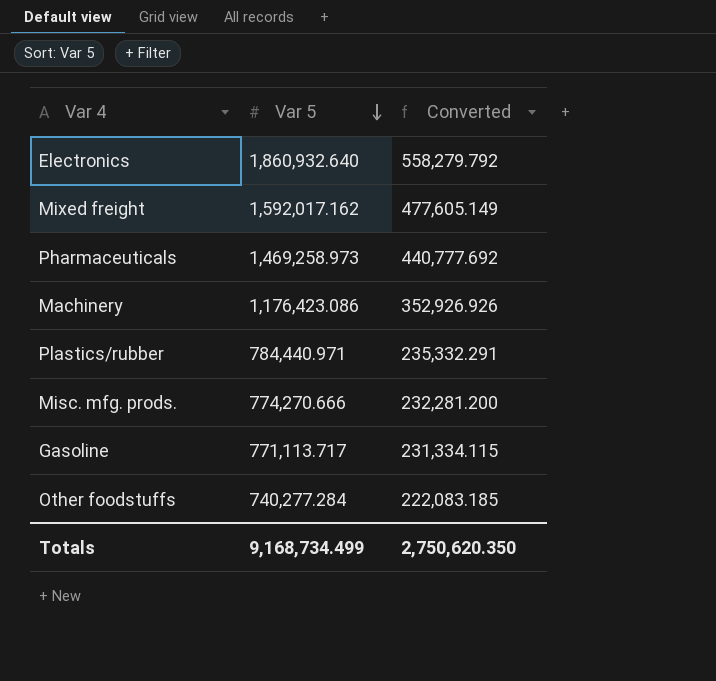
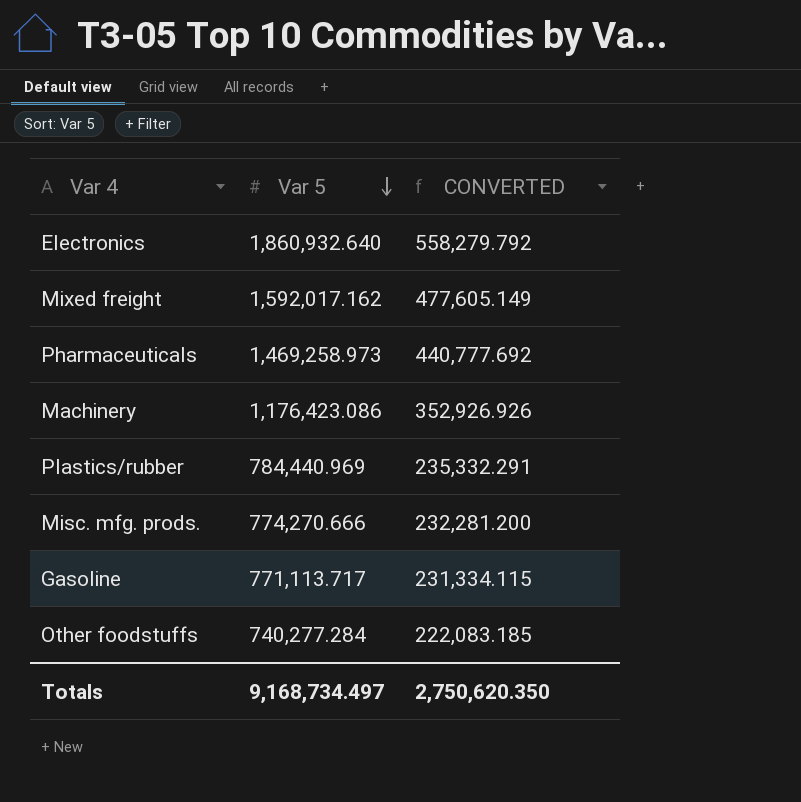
column name: Converted -> CONVERTED
Plastics/rubber | Var 5: 784,440.971 -> 784,440.969
Totals | Var 5: 9,168,734.499 -> 9,168,734.497

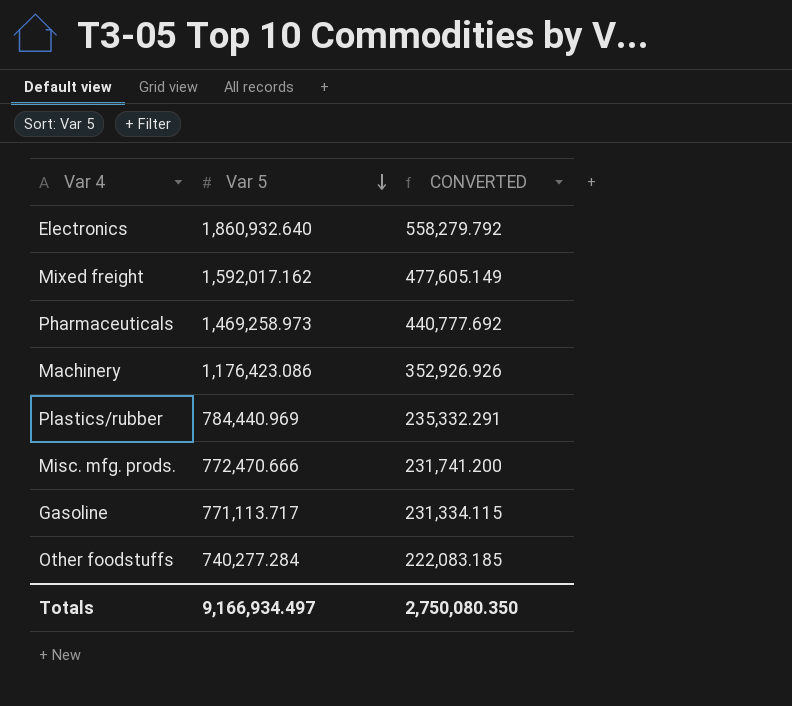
Misc. mfg. prods. | Var 5: 774,270.666 -> 772,470.666
Misc. mfg. prods. | CONVERTED: 232,281.200 -> 231,741.200
Totals | Var 5: 9,168,734.497 -> 9,166,934.497
Totals | CONVERTED: 2,750,620.350 -> 2,750,080.350

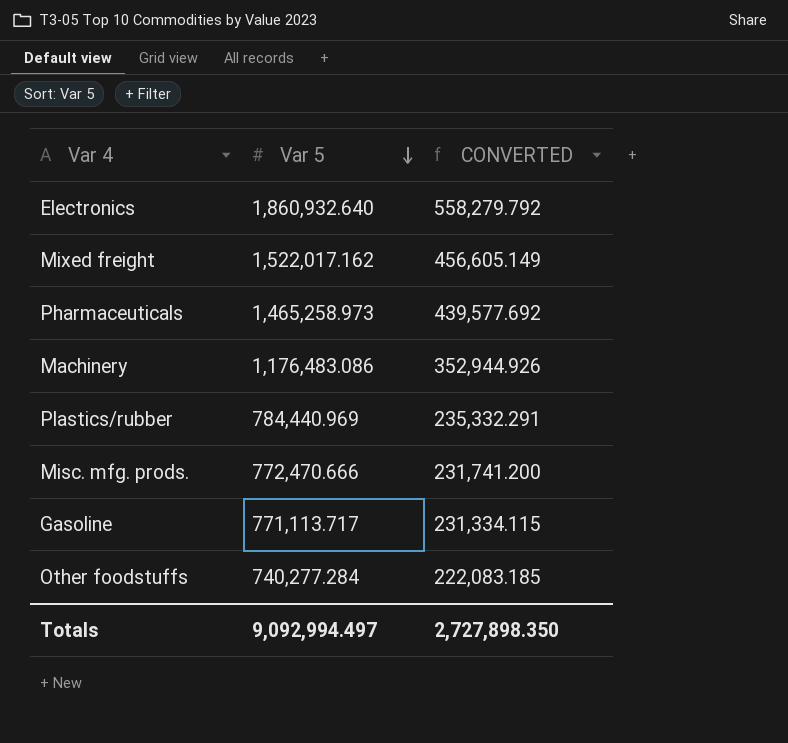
Mixed freight | Var 5: 1,592,017.162 -> 1,522,017.162
Mixed freight | CONVERTED: 477,605.149 -> 456,605.149
Pharmaceuticals | Var 5: 1,469,258.973 -> 1,465,258.973
Pharmaceuticals | CONVERTED: 440,777.692 -> 439,577.692
Machinery | Var 5: 1,176,423.086 -> 1,176,483.086
Machinery | CONVERTED: 352,926.926 -> 352,944.926
Totals | Var 5: 9,166,934.497 -> 9,092,994.497
Totals | CONVERTED: 2,750,080.350 -> 2,727,898.350

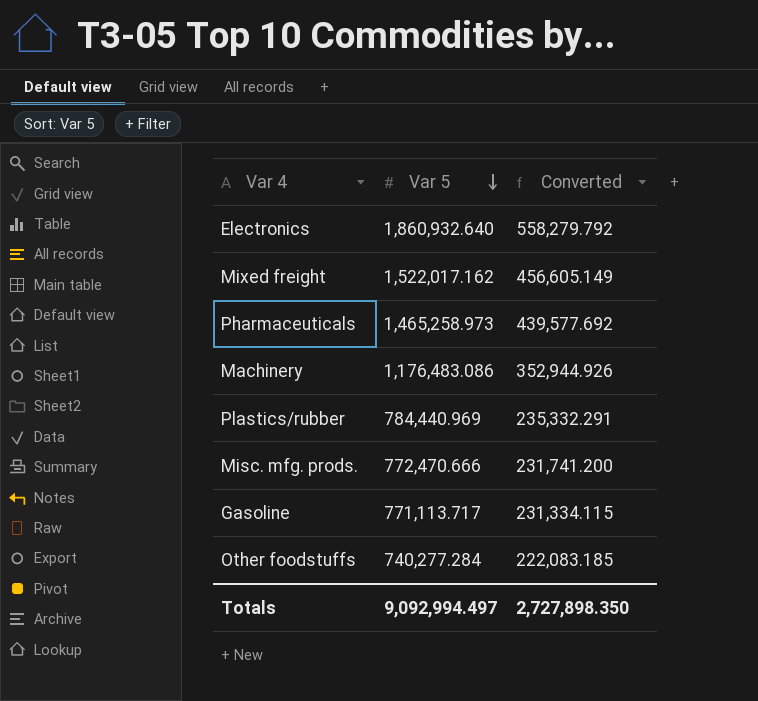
column name: CONVERTED -> Converted

